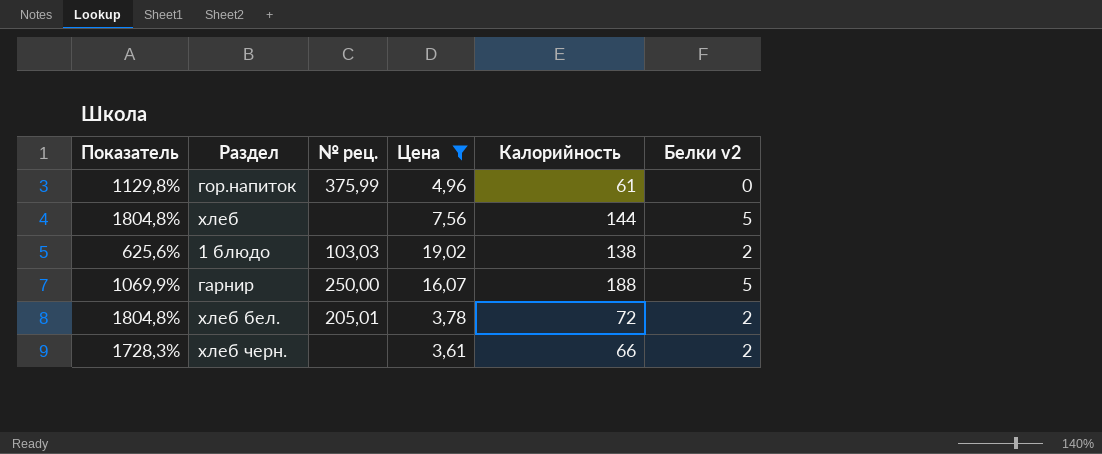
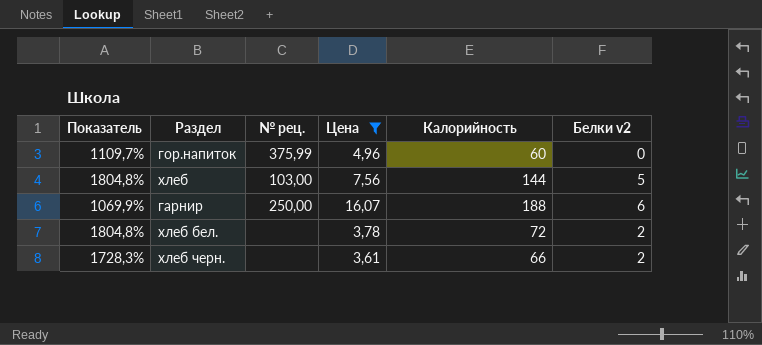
row 1 блюдо: 625,6% | 103,03 | 19,02 | 138 | 2 -> none
гор.напиток | Показатель: 1129,8% -> 1109,7%
гор.напиток | Калорийность: 61 -> 60
хлеб | № рец.: none -> 103,00
гарнир | Белки v2: 5 -> 6
хлеб бел. | № рец.: 205,01 -> none

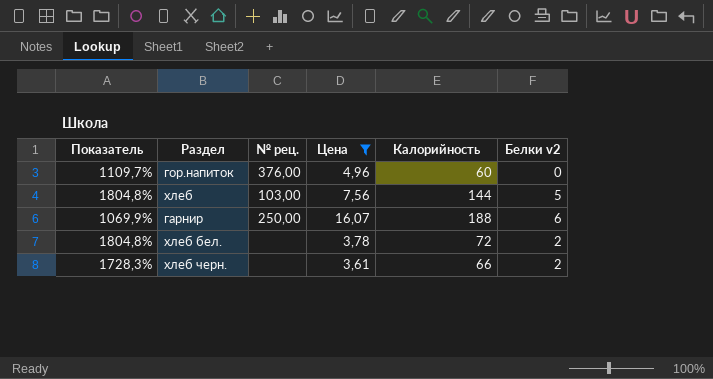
гор.напиток | № рец.: 375,99 -> 376,00

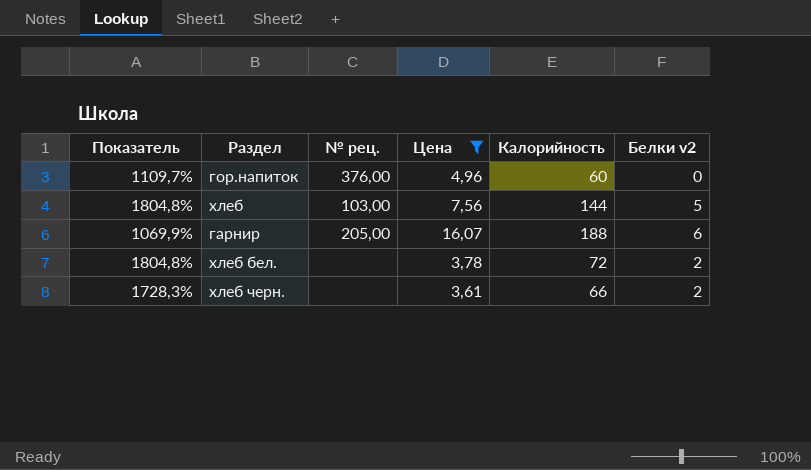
гарнир | № рец.: 250,00 -> 205,00

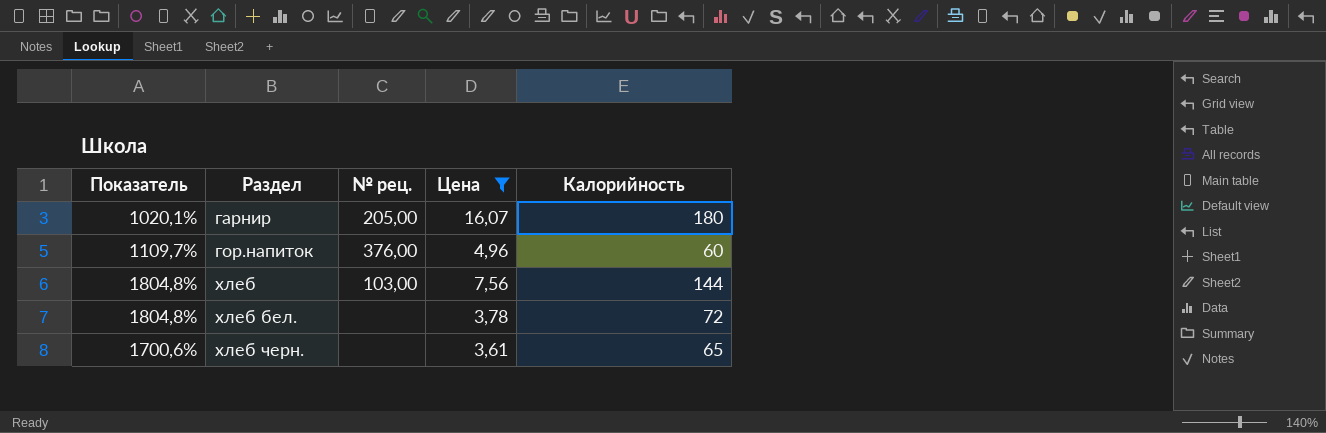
row order: none -> Раздел ascending
column Белки v2 | position: 6 -> none
гарнир | Показатель: 1069,9% -> 1020,1%
гарнир | Калорийность: 188 -> 180
хлеб черн. | Показатель: 1728,3% -> 1700,6%
хлеб черн. | Калорийность: 66 -> 65

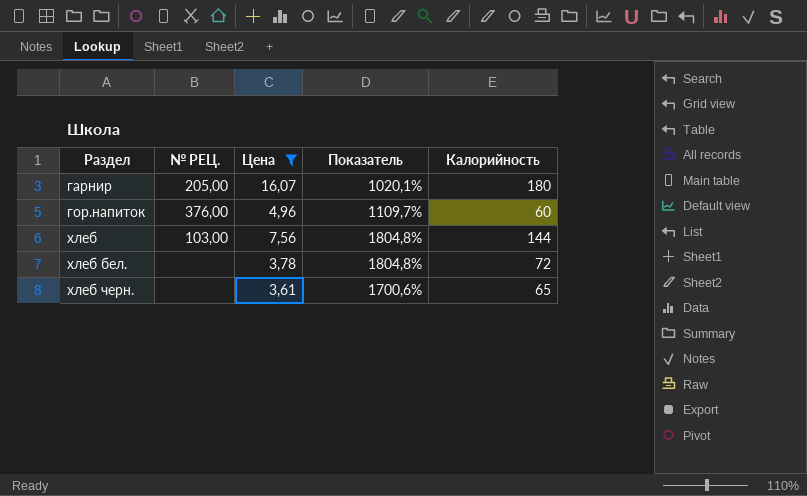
column name: № рец. -> № РЕЦ.
column Показатель | position: 1 -> 4

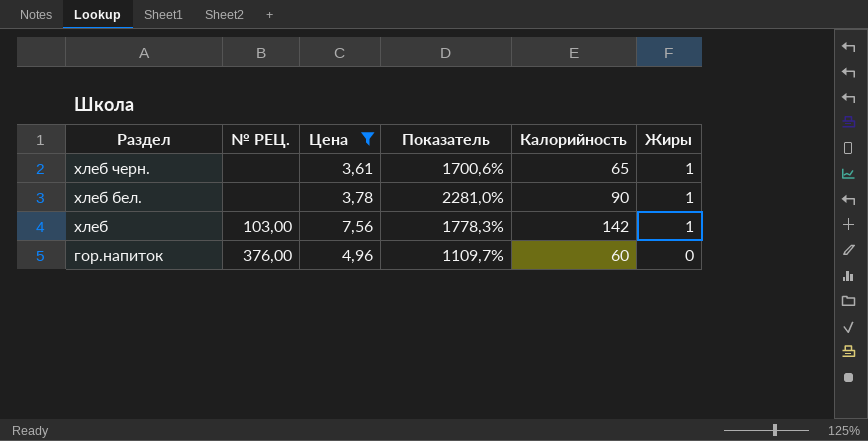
row order: Раздел ascending -> Раздел descending
column Жиры | position: none -> 6
row гарнир: 205,00 | 16,07 | 1020,1% | 180 -> none
хлеб бел. | Показатель: 1804,8% -> 2281,0%
хлеб бел. | Калорийность: 72 -> 90
хлеб | Показатель: 1804,8% -> 1778,3%
хлеб | Калорийность: 144 -> 142

